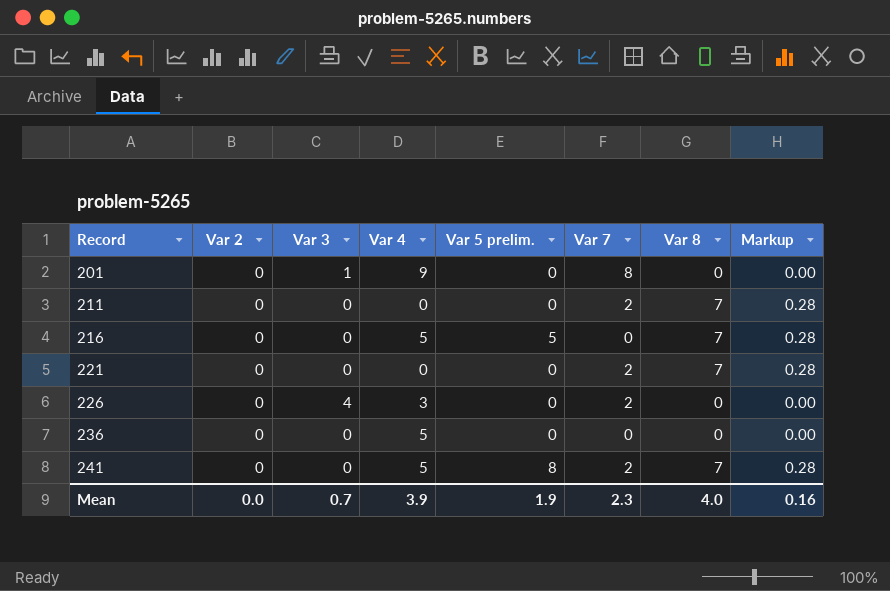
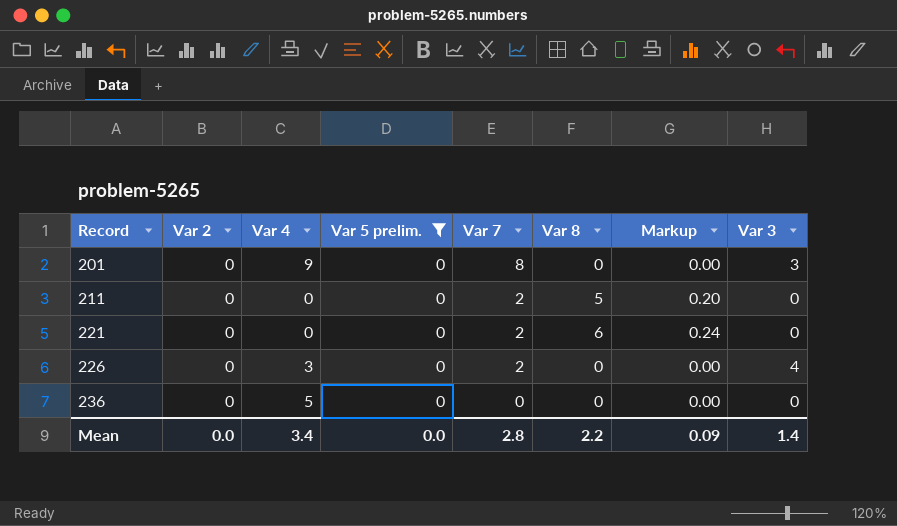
filter: none -> Var 5 prelim. = 0
column Var 3 | position: 3 -> 8
201 | Var 3: 1 -> 3
211 | Var 8: 7 -> 5
211 | Markup: 0.28 -> 0.20
221 | Var 8: 7 -> 6
221 | Markup: 0.28 -> 0.24
Mean | Var 4: 3.9 -> 3.4
Mean | Var 5 prelim.: 1.9 -> 0.0
Mean | Var 7: 2.3 -> 2.8
Mean | Var 8: 4.0 -> 2.2
Mean | Markup: 0.16 -> 0.09
Mean | Var 3: 0.7 -> 1.4

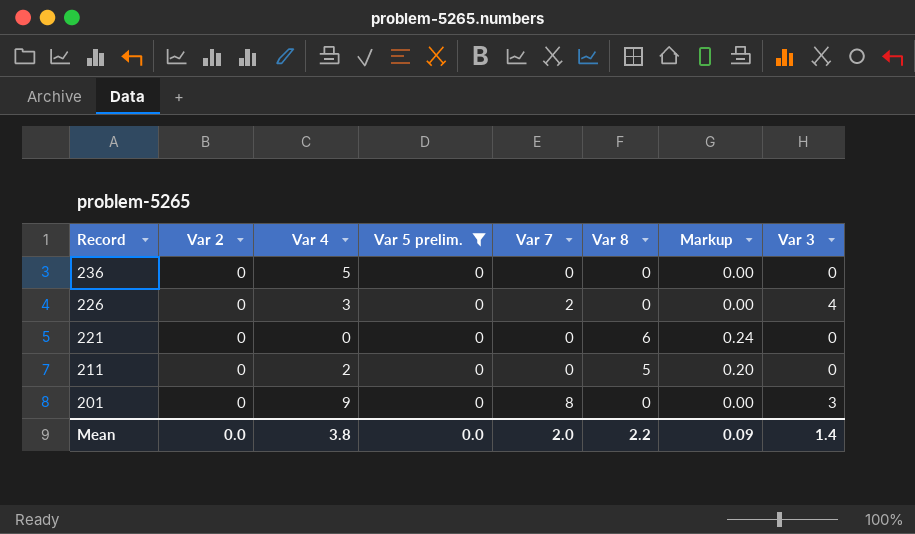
row order: Record ascending -> Record descending
221 | Var 7: 2 -> 0
211 | Var 4: 0 -> 2
211 | Var 7: 2 -> 0
Mean | Var 4: 3.4 -> 3.8
Mean | Var 7: 2.8 -> 2.0

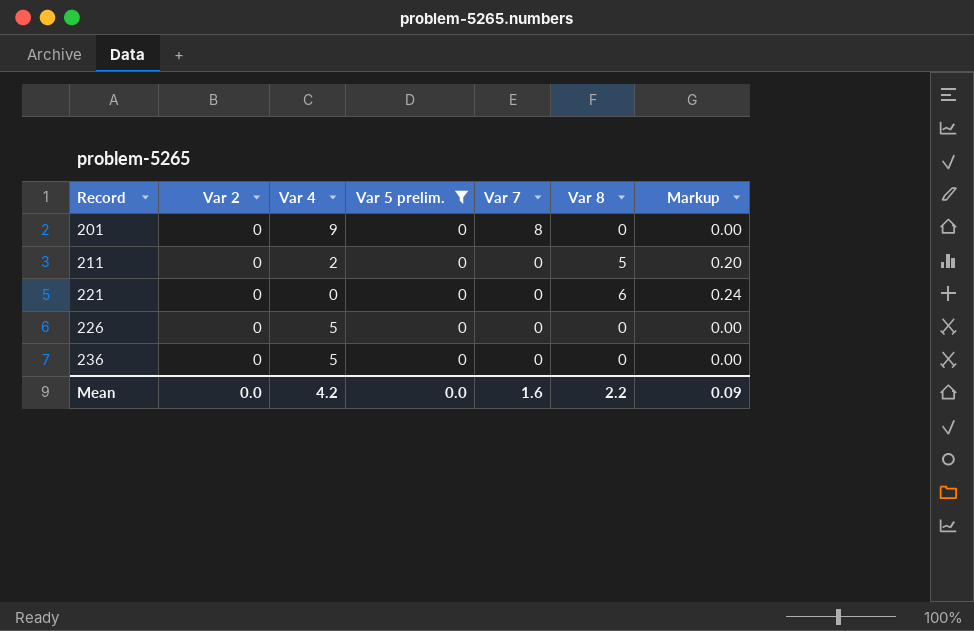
row order: Record descending -> Record ascending
column Var 3 | position: 8 -> none
226 | Var 4: 3 -> 5
226 | Var 7: 2 -> 0
Mean | Var 4: 3.8 -> 4.2
Mean | Var 7: 2.0 -> 1.6

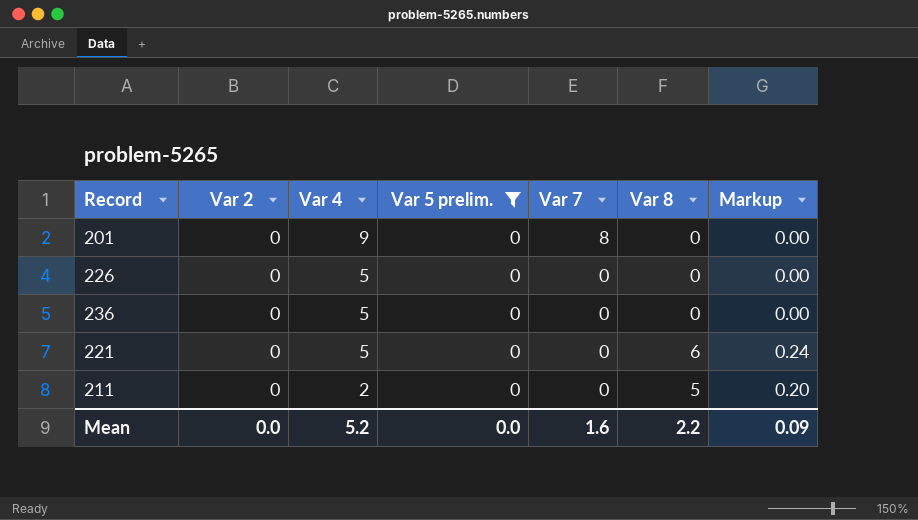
row order: Record ascending -> Var 4 descending
221 | Var 4: 0 -> 5
Mean | Var 4: 4.2 -> 5.2

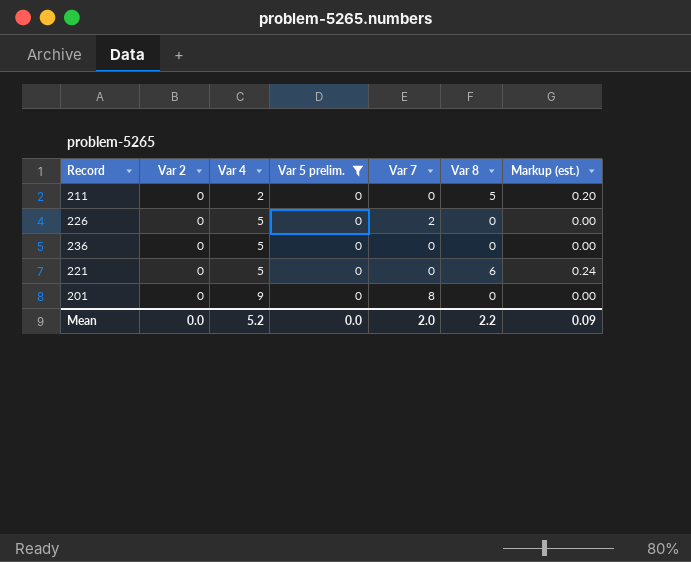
row order: Var 4 descending -> Var 4 ascending
column name: Markup -> Markup (est.)
226 | Var 7: 0 -> 2
Mean | Var 7: 1.6 -> 2.0

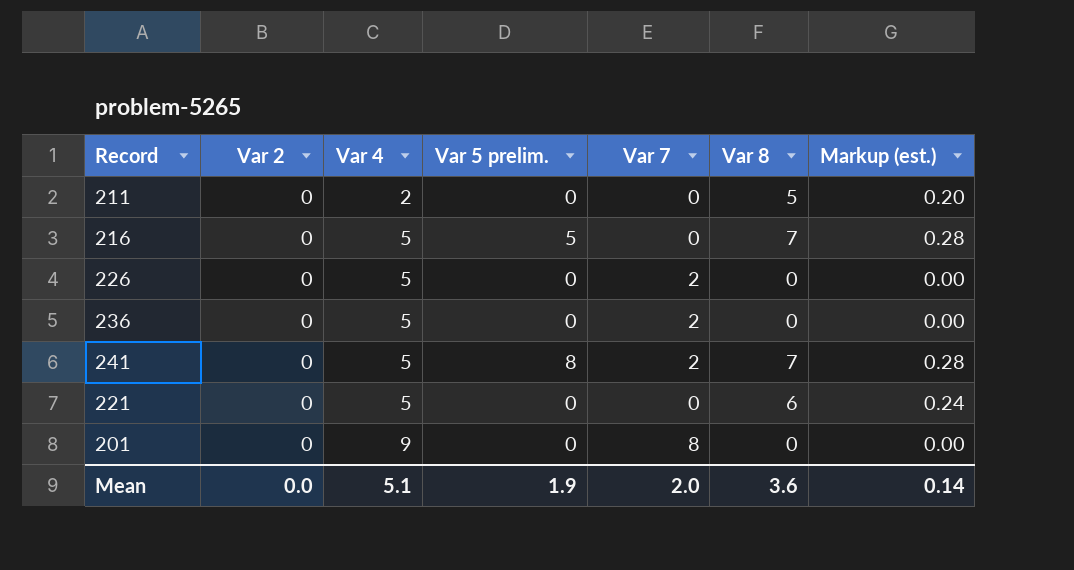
filter: Var 5 prelim. = 0 -> none
236 | Var 7: 0 -> 2
Mean | Var 4: 5.2 -> 5.1
Mean | Var 5 prelim.: 0.0 -> 1.9
Mean | Var 8: 2.2 -> 3.6
Mean | Markup (est.): 0.09 -> 0.14

